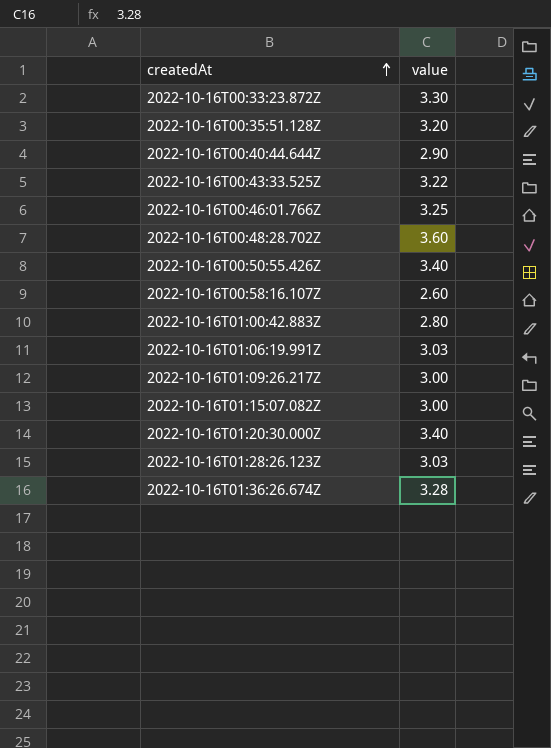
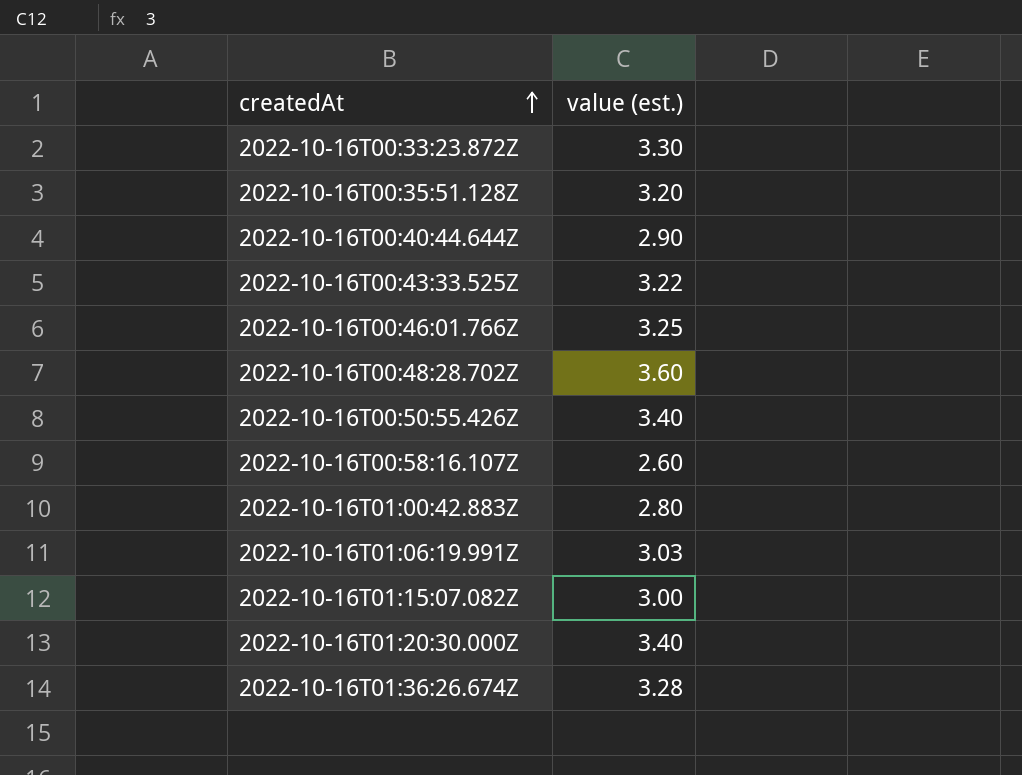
column name: value -> value (est.)
row 2022-10-16T01:09:26.217Z: 3.00 -> none
row 2022-10-16T01:28:26.123Z: 3.03 -> none

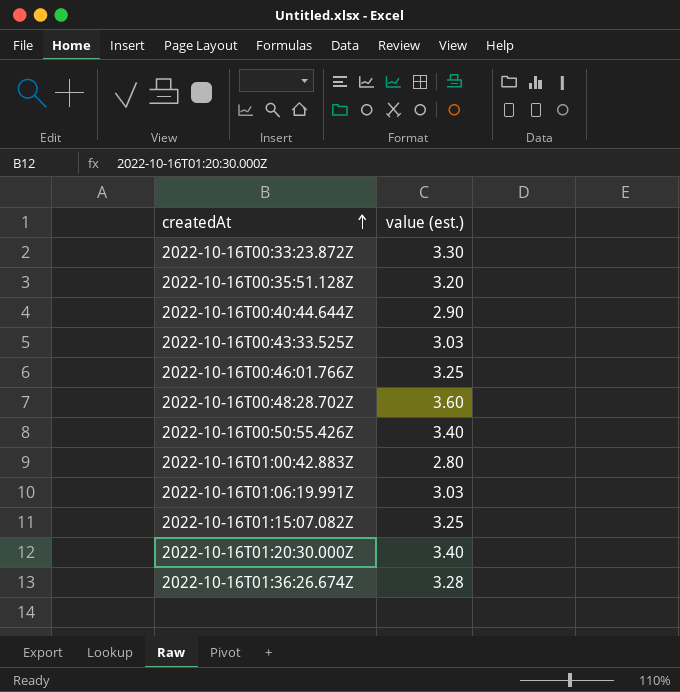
row 2022-10-16T00:58:16.107Z: 2.60 -> none
2022-10-16T00:43:33.525Z | value (est.): 3.22 -> 3.03
2022-10-16T01:15:07.082Z | value (est.): 3.00 -> 3.25

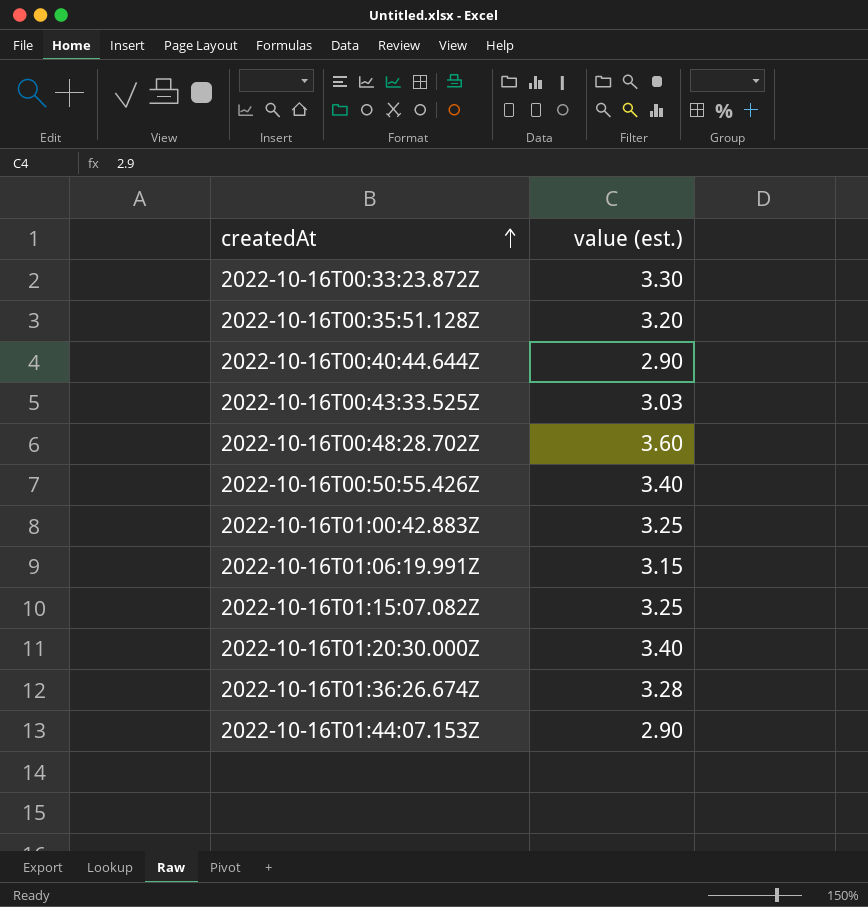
row 2022-10-16T00:46:01.766Z: 3.25 -> none
2022-10-16T01:00:42.883Z | value (est.): 2.80 -> 3.25
2022-10-16T01:06:19.991Z | value (est.): 3.03 -> 3.15
row 2022-10-16T01:44:07.153Z: none -> 2.90

